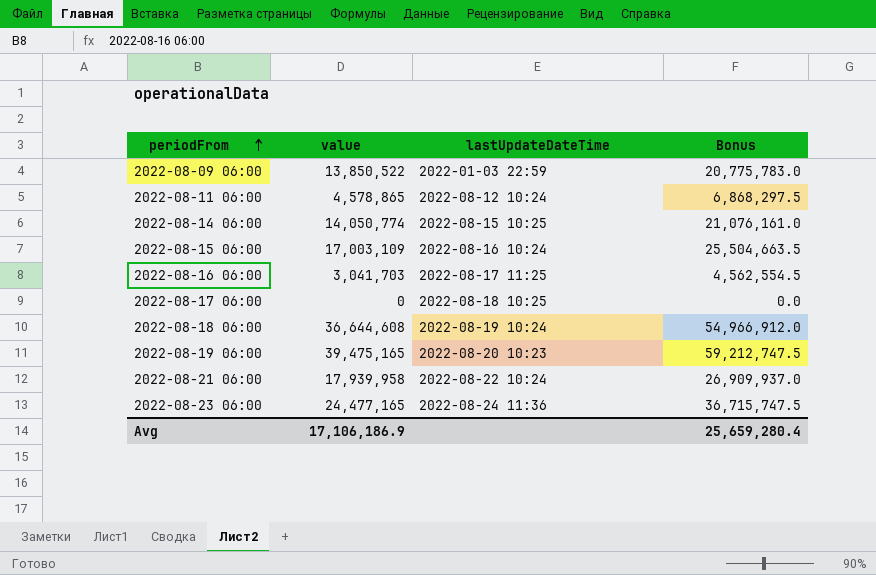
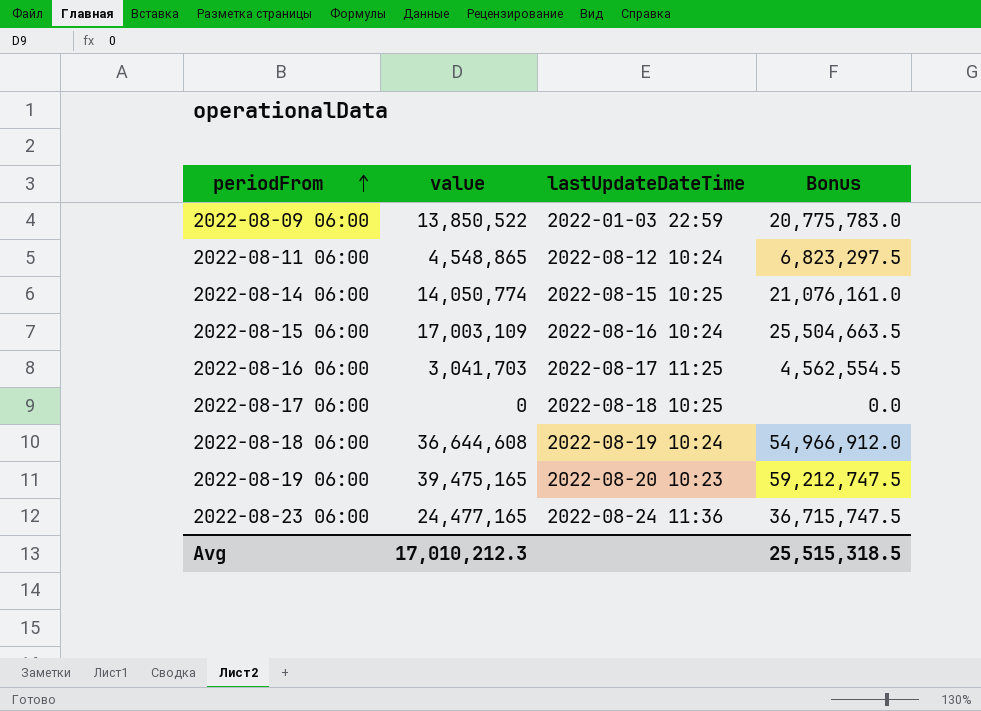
row 2022-08-21 06:00: 17,939,958 | 2022-08-22 10:24 | 26,909,937.0 -> none
2022-08-11 06:00 | value: 4,578,865 -> 4,548,865
2022-08-11 06:00 | Bonus: 6,868,297.5 -> 6,823,297.5
Avg | value: 17,106,186.9 -> 17,010,212.3
Avg | Bonus: 25,659,280.4 -> 25,515,318.5

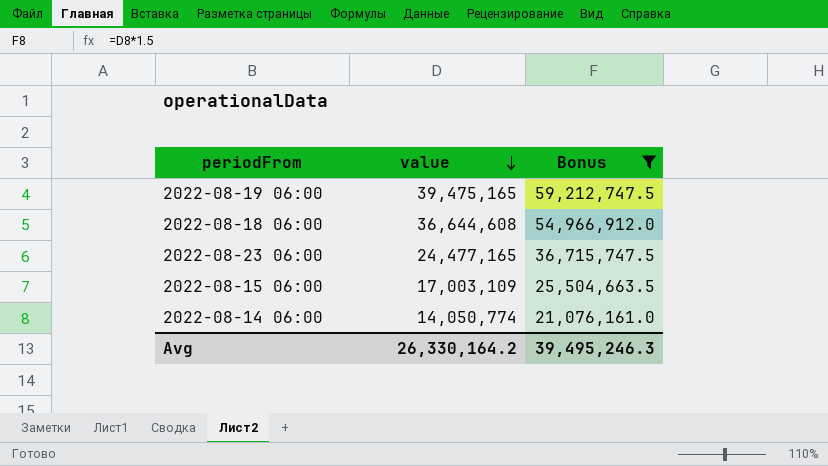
filter: none -> Bonus >= 21,076,161.0
row order: periodFrom ascending -> value descending
column lastUpdateDateTime | position: 3 -> none
Avg | value: 17,010,212.3 -> 26,330,164.2
Avg | Bonus: 25,515,318.5 -> 39,495,246.3

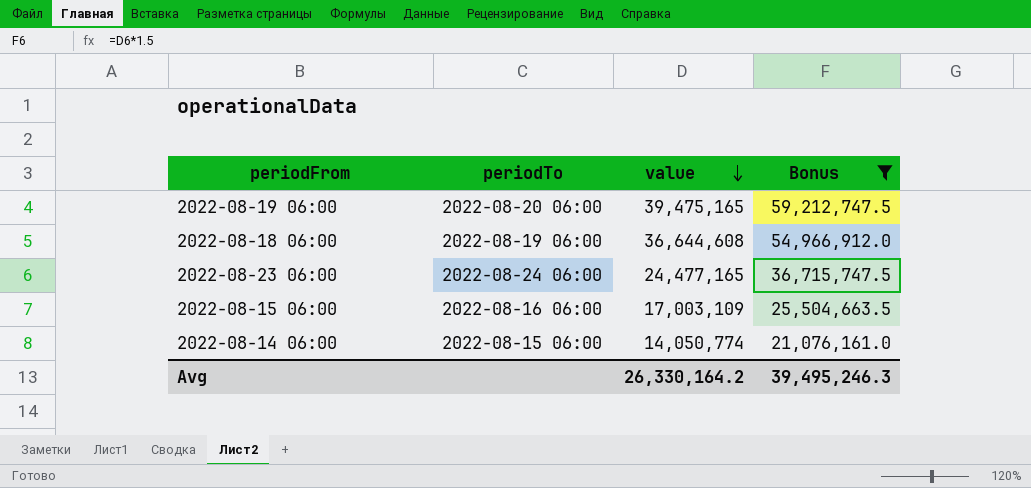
column periodTo | position: none -> 2

